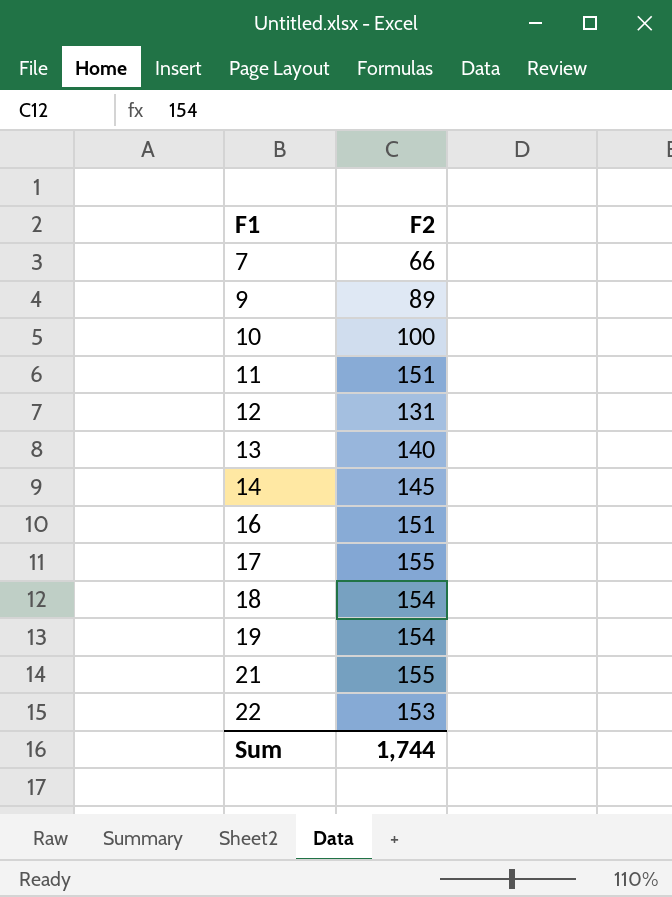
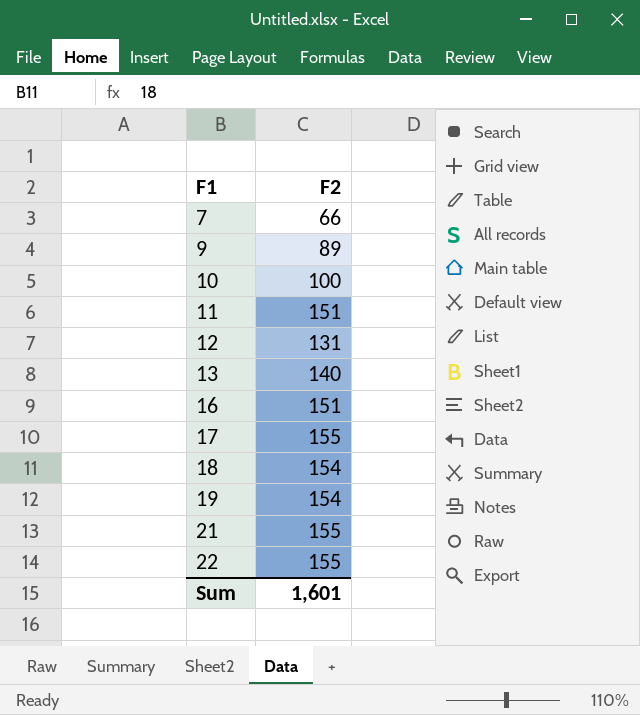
row 14: 145 -> none
22 | F2: 153 -> 155
Sum | F2: 1,744 -> 1,601

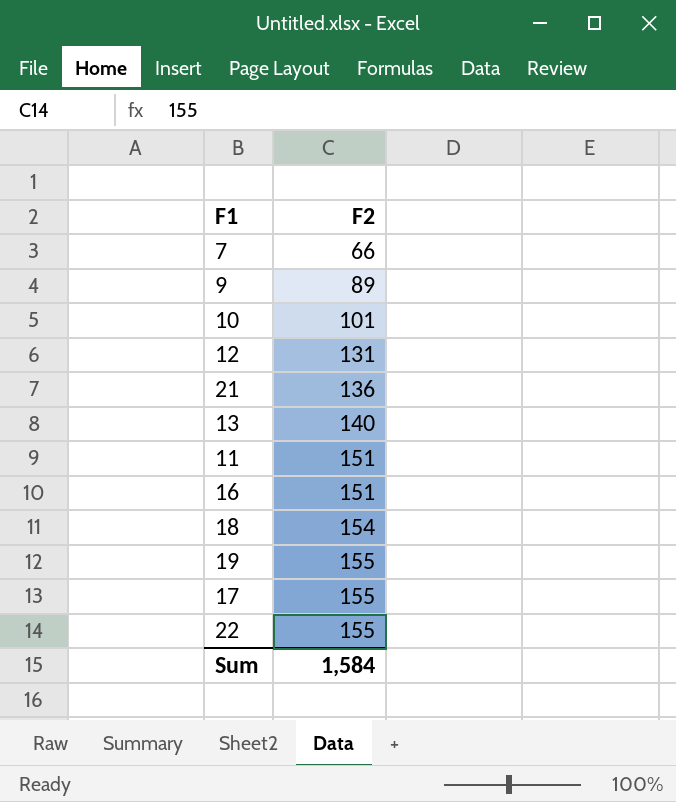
row order: F1 ascending -> F2 ascending
10 | F2: 100 -> 101
21 | F2: 155 -> 136
19 | F2: 154 -> 155
Sum | F2: 1,601 -> 1,584

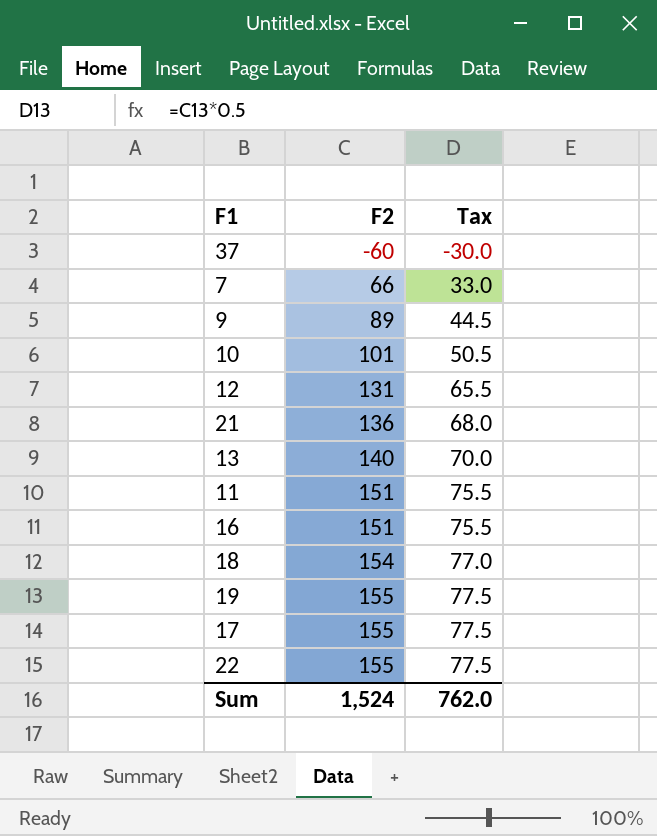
column Tax | formula: none -> [F2] * 0.5
row 37: none -> -60 | -30.0
Sum | F2: 1,584 -> 1,524

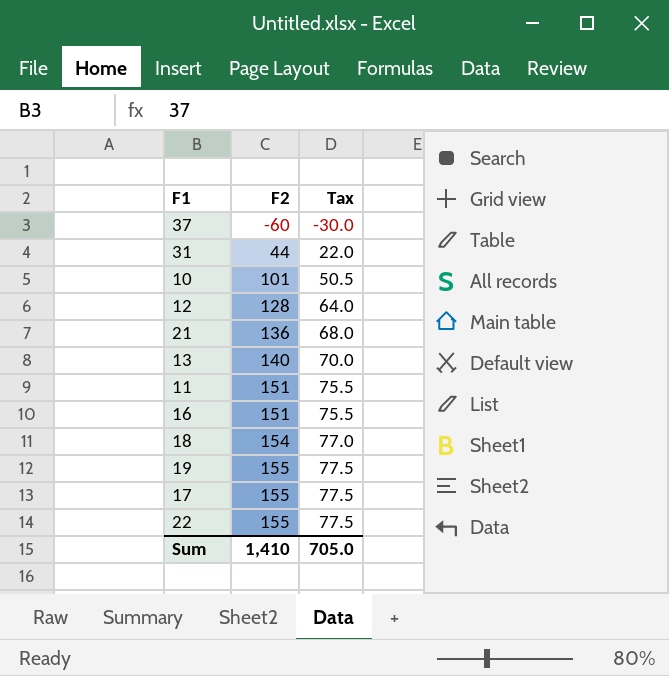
row 7: 66 | 33.0 -> none
row 9: 89 | 44.5 -> none
row 31: none -> 44 | 22.0
12 | F2: 131 -> 128
12 | Tax: 65.5 -> 64.0
Sum | F2: 1,524 -> 1,410
Sum | Tax: 762.0 -> 705.0

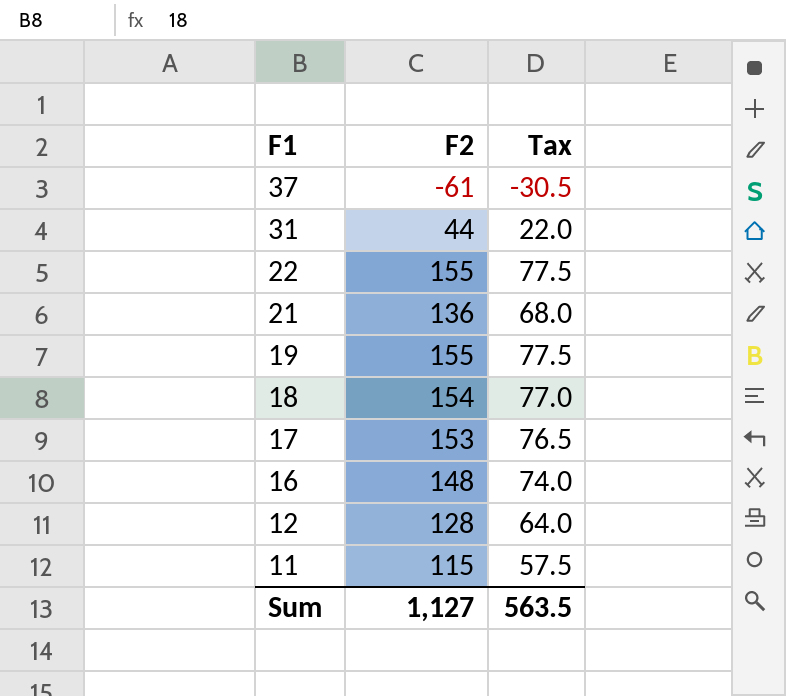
row order: F2 ascending -> F1 descending
row 10: 101 | 50.5 -> none
row 13: 140 | 70.0 -> none
37 | F2: -60 -> -61
37 | Tax: -30.0 -> -30.5
17 | F2: 155 -> 153
17 | Tax: 77.5 -> 76.5
16 | F2: 151 -> 148
16 | Tax: 75.5 -> 74.0
11 | F2: 151 -> 115
11 | Tax: 75.5 -> 57.5
Sum | F2: 1,410 -> 1,127
Sum | Tax: 705.0 -> 563.5

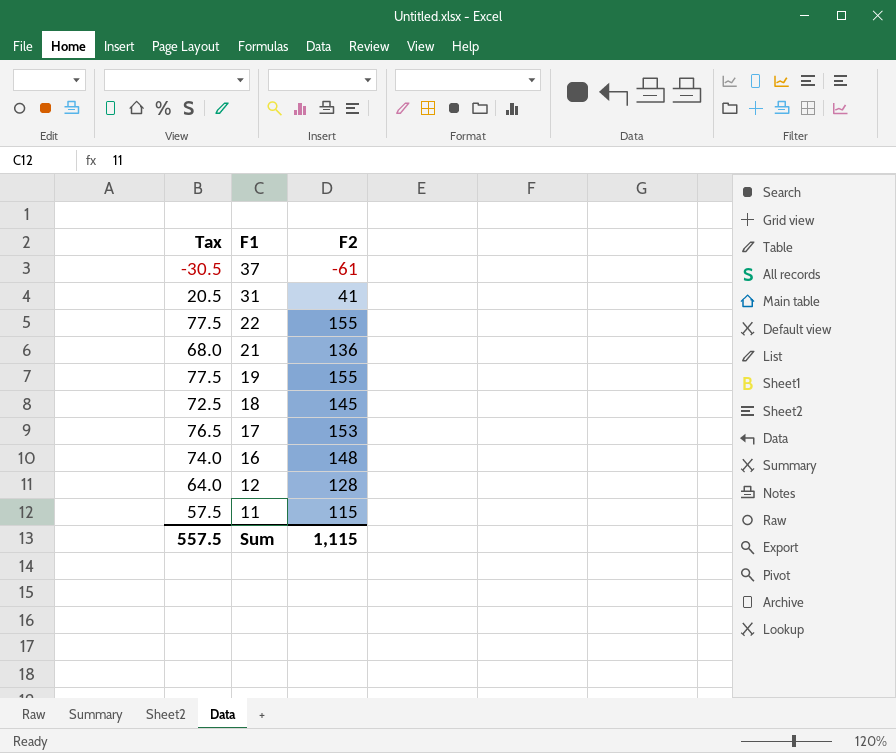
column Tax | position: 3 -> 1
31 | Tax: 22.0 -> 20.5
31 | F2: 44 -> 41
18 | Tax: 77.0 -> 72.5
18 | F2: 154 -> 145
Sum | Tax: 563.5 -> 557.5
Sum | F2: 1,127 -> 1,115

